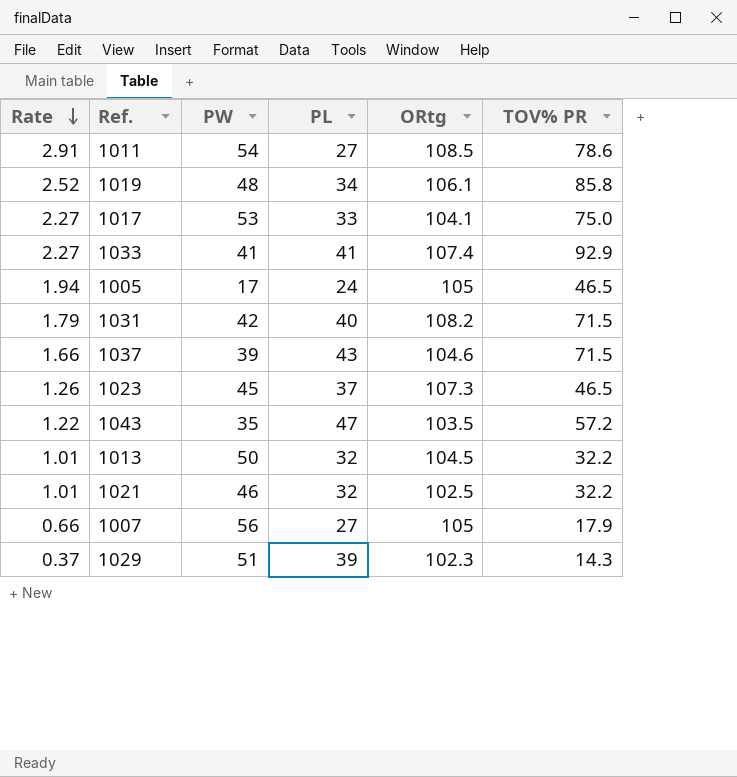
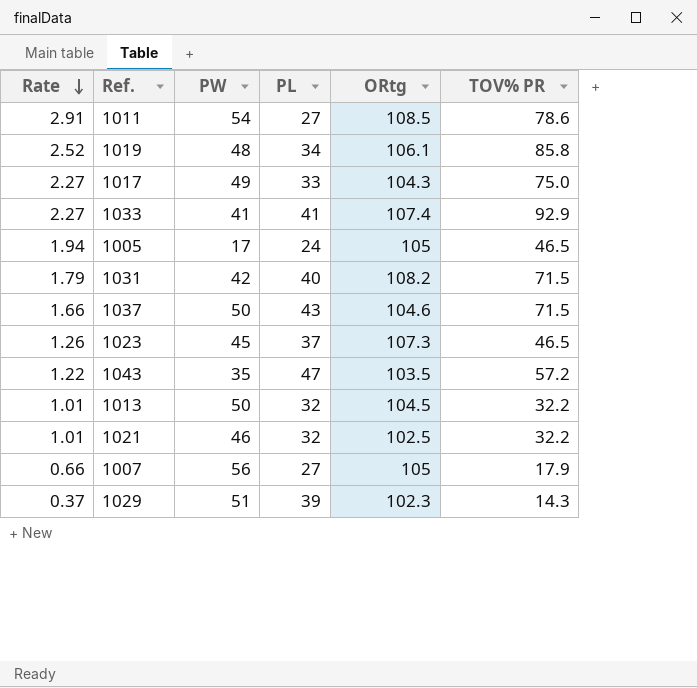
1017 | PW: 53 -> 49
1017 | ORtg: 104.1 -> 104.3
1037 | PW: 39 -> 50

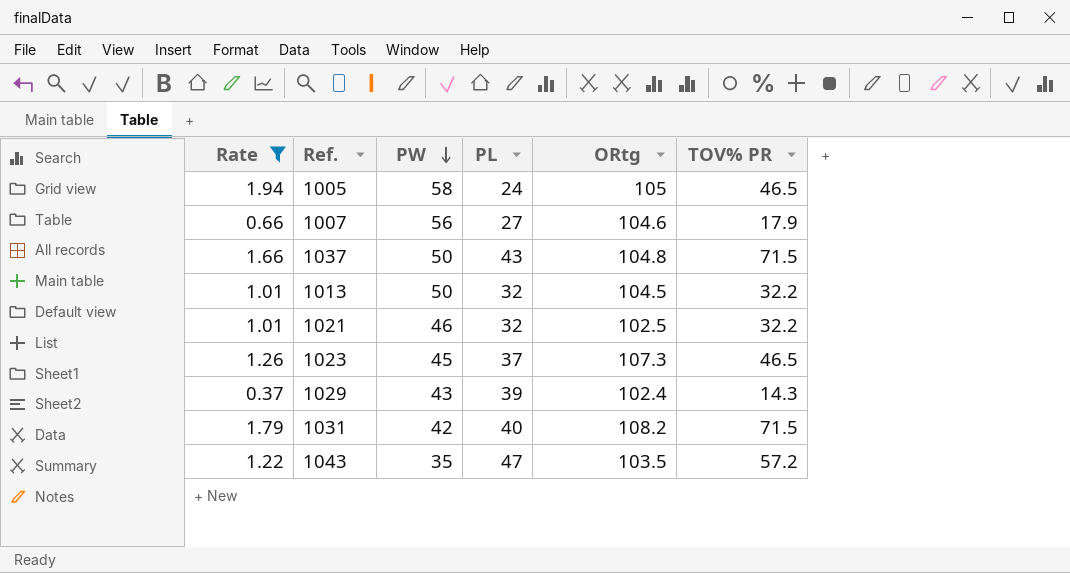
filter: none -> Rate <= 1.94
row order: Rate descending -> PW descending
1005 | PW: 17 -> 58
1007 | ORtg: 105 -> 104.6
1037 | ORtg: 104.6 -> 104.8
1029 | PW: 51 -> 43
1029 | ORtg: 102.3 -> 102.4

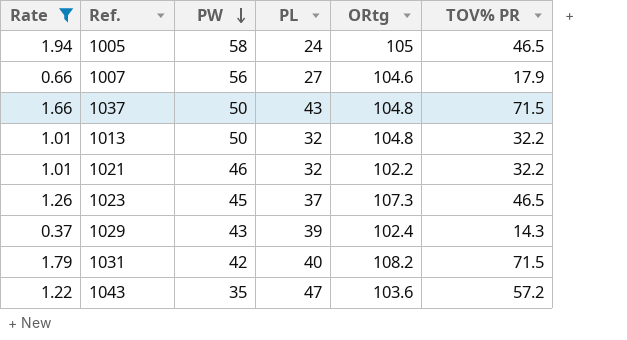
1013 | ORtg: 104.5 -> 104.8
1021 | ORtg: 102.5 -> 102.2
1043 | ORtg: 103.5 -> 103.6

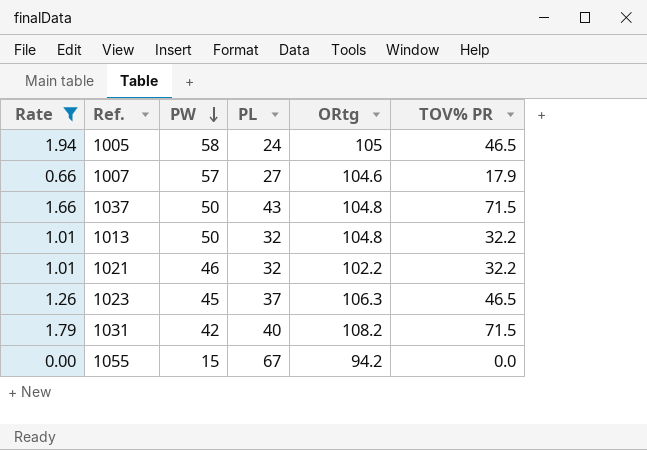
row 1029: 0.37 | 43 | 39 | 102.4 | 14.3 -> none
row 1043: 1.22 | 35 | 47 | 103.6 | 57.2 -> none
1007 | PW: 56 -> 57
1023 | ORtg: 107.3 -> 106.3
row 1055: none -> 0.00 | 15 | 67 | 94.2 | 0.0

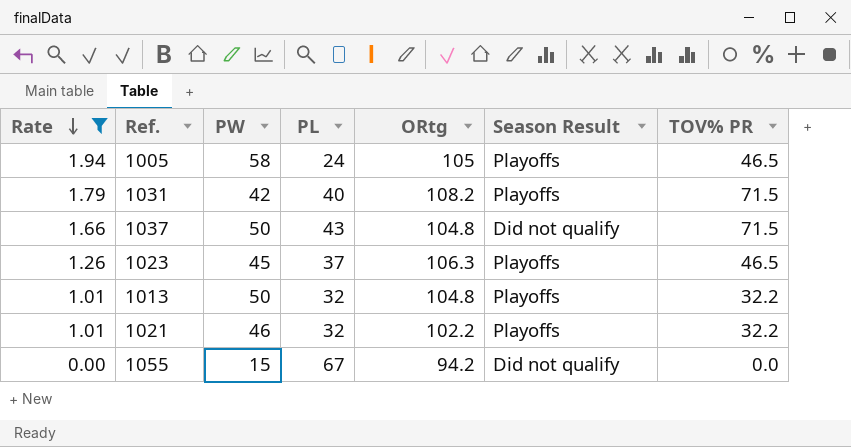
row order: PW descending -> Rate descending
column Season Result | position: none -> 6
row 1007: 0.66 | 57 | 27 | 104.6 | 17.9 -> none

